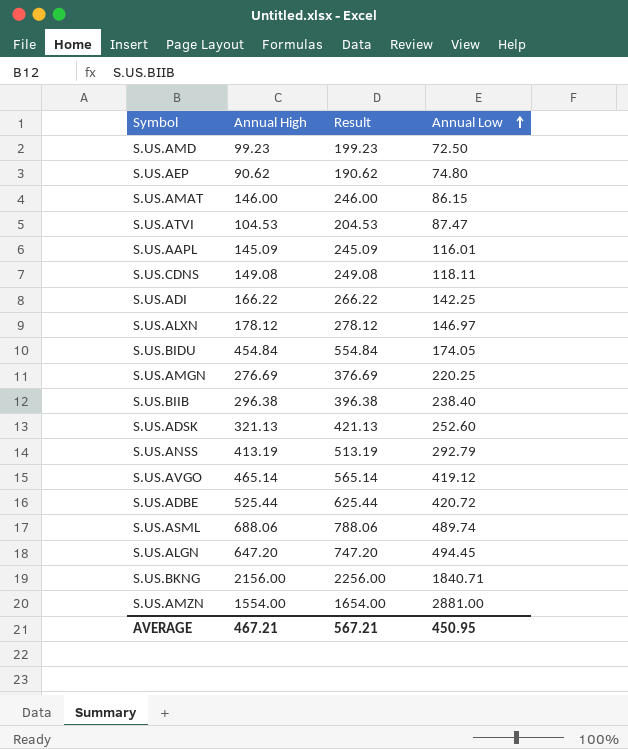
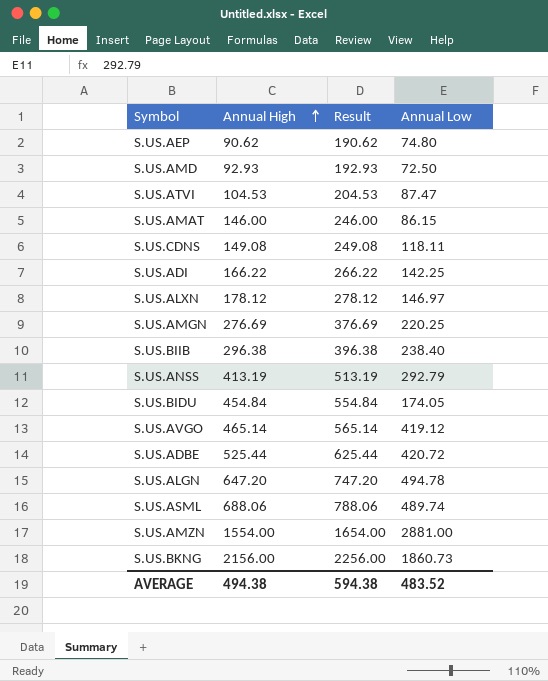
row order: Annual Low ascending -> Annual High ascending
row S.US.AAPL: 145.09 | 245.09 | 116.01 -> none
row S.US.ADSK: 321.13 | 421.13 | 252.60 -> none
S.US.AMD | Annual High: 99.23 -> 92.93
S.US.AMD | Result: 199.23 -> 192.93
S.US.ALGN | Annual Low: 494.45 -> 494.78
S.US.BKNG | Annual Low: 1840.71 -> 1860.73
AVERAGE | Annual High: 467.21 -> 494.38
AVERAGE | Result: 567.21 -> 594.38
AVERAGE | Annual Low: 450.95 -> 483.52

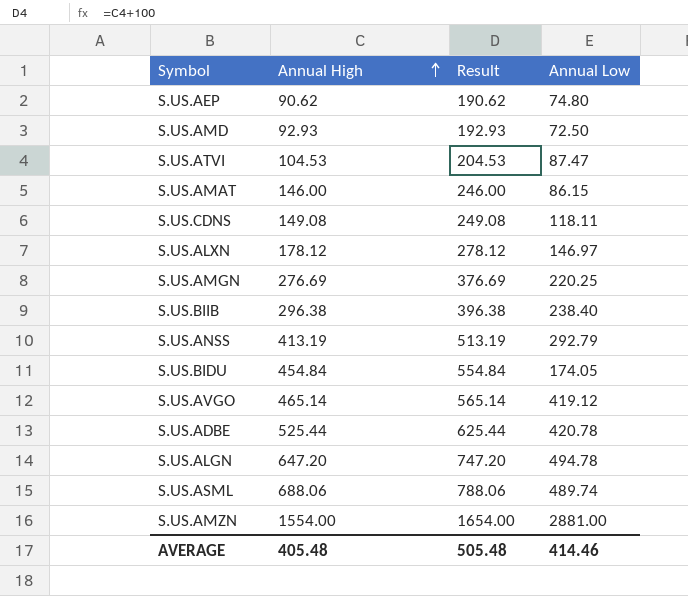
row S.US.ADI: 166.22 | 266.22 | 142.25 -> none
row S.US.BKNG: 2156.00 | 2256.00 | 1860.73 -> none
S.US.ADBE | Annual Low: 420.72 -> 420.78
AVERAGE | Annual High: 494.38 -> 405.48
AVERAGE | Result: 594.38 -> 505.48
AVERAGE | Annual Low: 483.52 -> 414.46

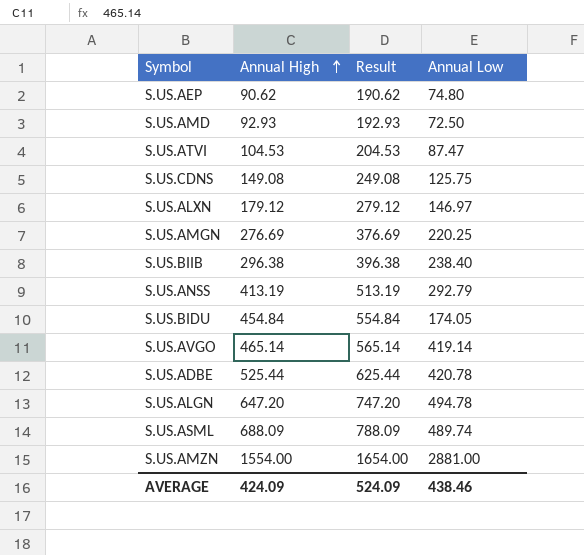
row S.US.AMAT: 146.00 | 246.00 | 86.15 -> none
S.US.CDNS | Annual Low: 118.11 -> 125.75
S.US.ALXN | Annual High: 178.12 -> 179.12
S.US.ALXN | Result: 278.12 -> 279.12
S.US.AVGO | Annual Low: 419.12 -> 419.14
S.US.ASML | Annual High: 688.06 -> 688.09
S.US.ASML | Result: 788.06 -> 788.09
AVERAGE | Annual High: 405.48 -> 424.09
AVERAGE | Result: 505.48 -> 524.09
AVERAGE | Annual Low: 414.46 -> 438.46

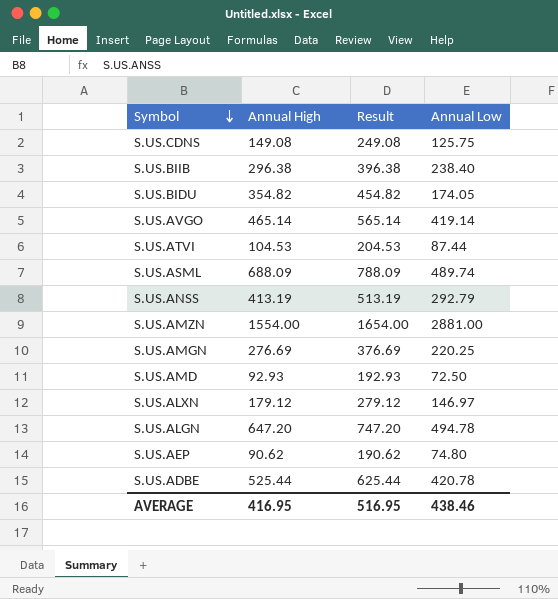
row order: Annual High ascending -> Symbol descending
S.US.BIDU | Annual High: 454.84 -> 354.82
S.US.BIDU | Result: 554.84 -> 454.82
S.US.ATVI | Annual Low: 87.47 -> 87.44
AVERAGE | Annual High: 424.09 -> 416.95
AVERAGE | Result: 524.09 -> 516.95

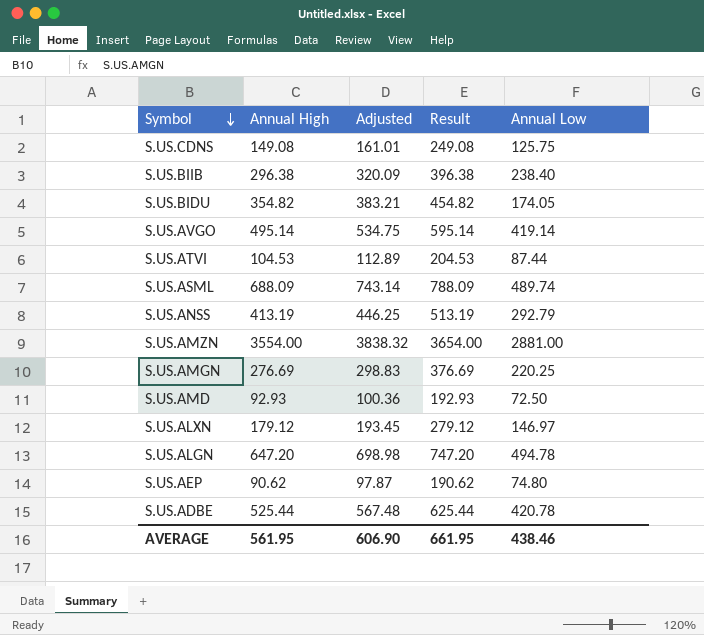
column Adjusted | formula: none -> [Annual High] * 1.08
S.US.AVGO | Annual High: 465.14 -> 495.14
S.US.AVGO | Result: 565.14 -> 595.14
S.US.AMZN | Annual High: 1554.00 -> 3554.00
S.US.AMZN | Result: 1654.00 -> 3654.00
AVERAGE | Annual High: 416.95 -> 561.95
AVERAGE | Result: 516.95 -> 661.95

